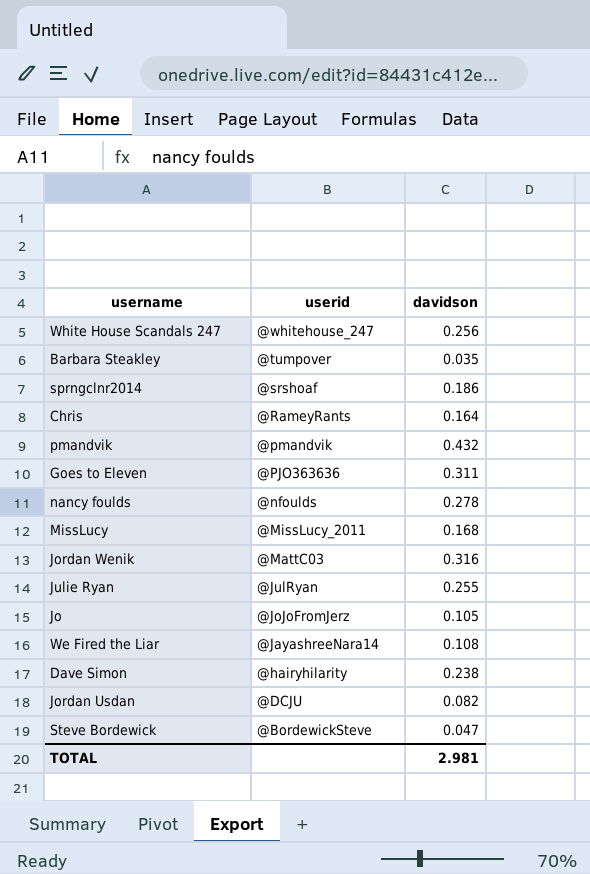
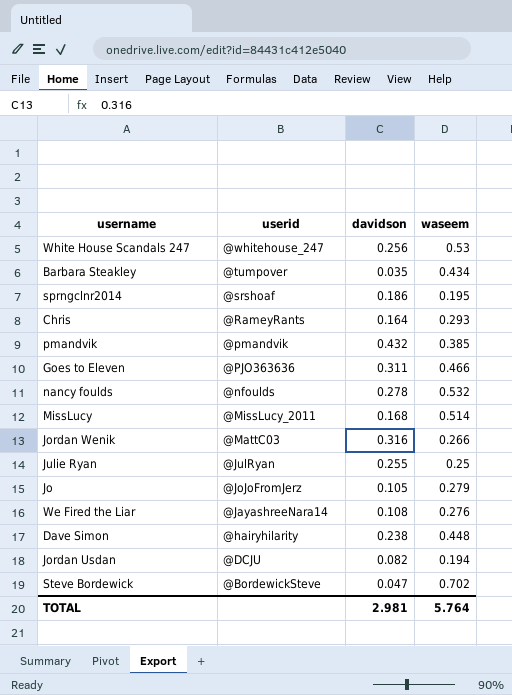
column waseem | position: none -> 4

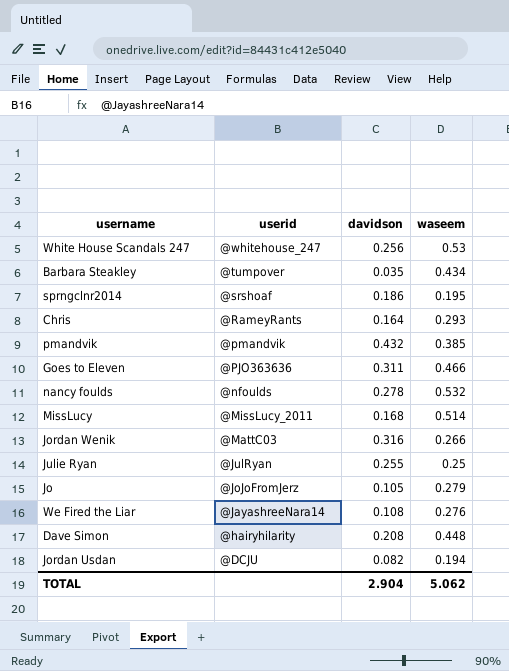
row Steve Bordewick: @BordewickSteve | 0.047 | 0.702 -> none
Dave Simon | davidson: 0.238 -> 0.208
TOTAL | davidson: 2.981 -> 2.904
TOTAL | waseem: 5.764 -> 5.062

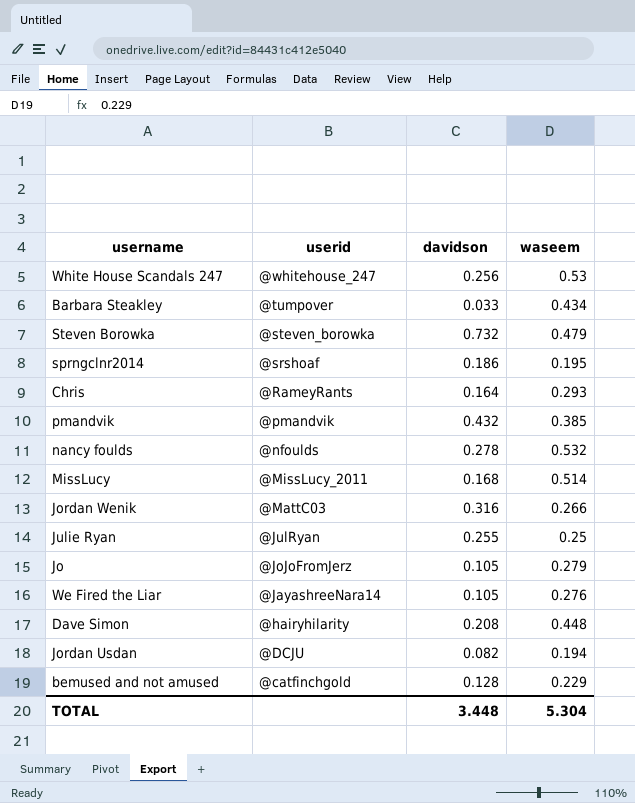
row Goes to Eleven: @PJO363636 | 0.311 | 0.466 -> none
Barbara Steakley | davidson: 0.035 -> 0.033
row Steven Borowka: none -> @steven_borowka | 0.732 | 0.479
We Fired the Liar | davidson: 0.108 -> 0.105
row bemused and not amused: none -> @catfinchgold | 0.128 | 0.229
TOTAL | davidson: 2.904 -> 3.448
TOTAL | waseem: 5.062 -> 5.304

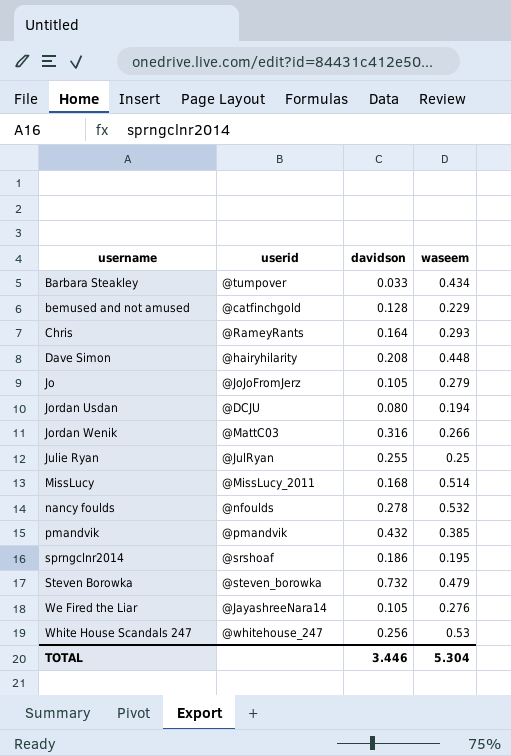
row order: userid descending -> username ascending
Jordan Usdan | davidson: 0.082 -> 0.080
TOTAL | davidson: 3.448 -> 3.446

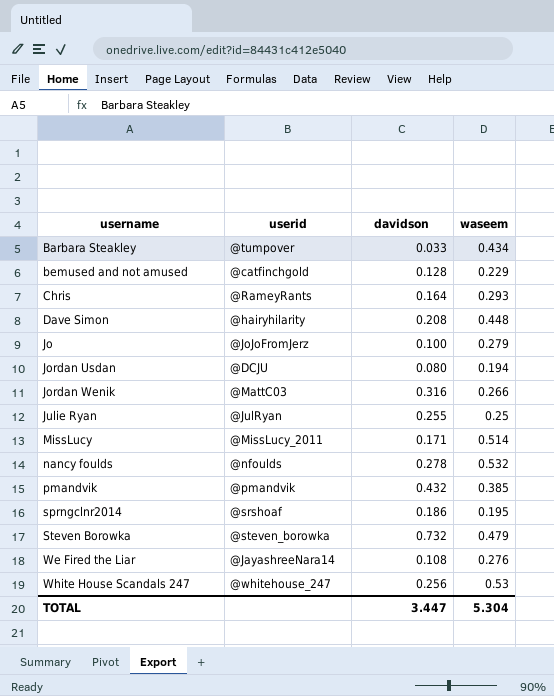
Jo | davidson: 0.105 -> 0.100
MissLucy | davidson: 0.168 -> 0.171
We Fired the Liar | davidson: 0.105 -> 0.108
TOTAL | davidson: 3.446 -> 3.447

